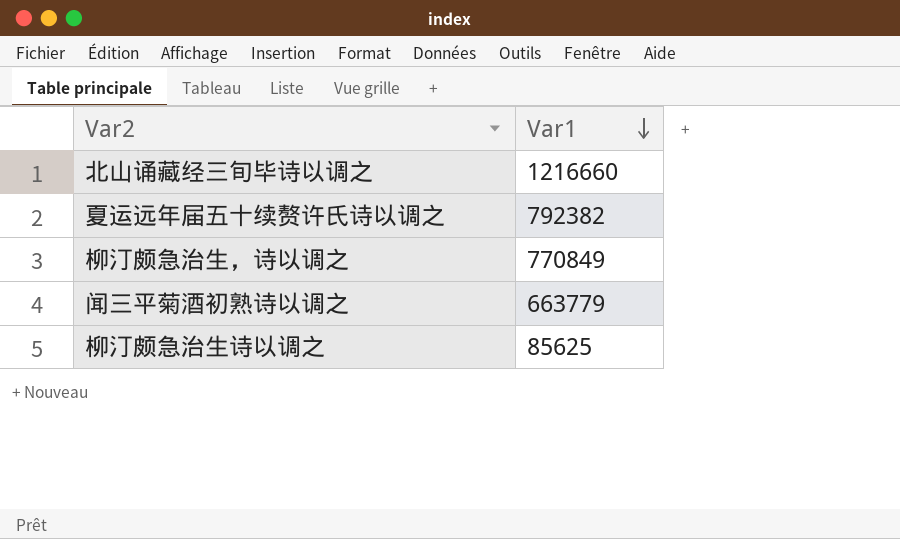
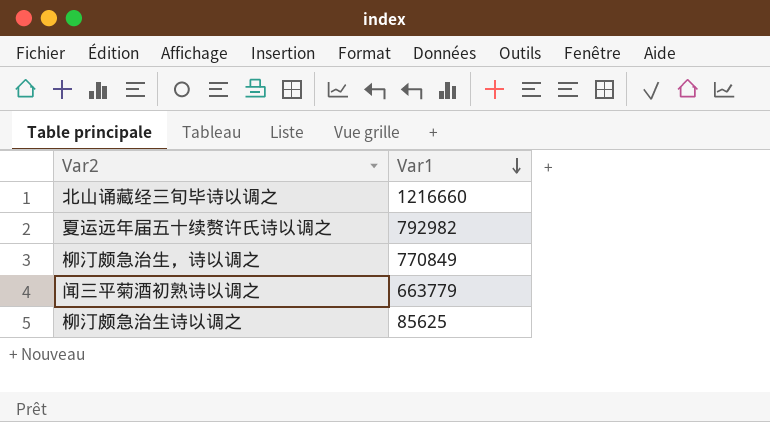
夏运远年届五十续赘许氏诗以调之 | Var1: 792382 -> 792982

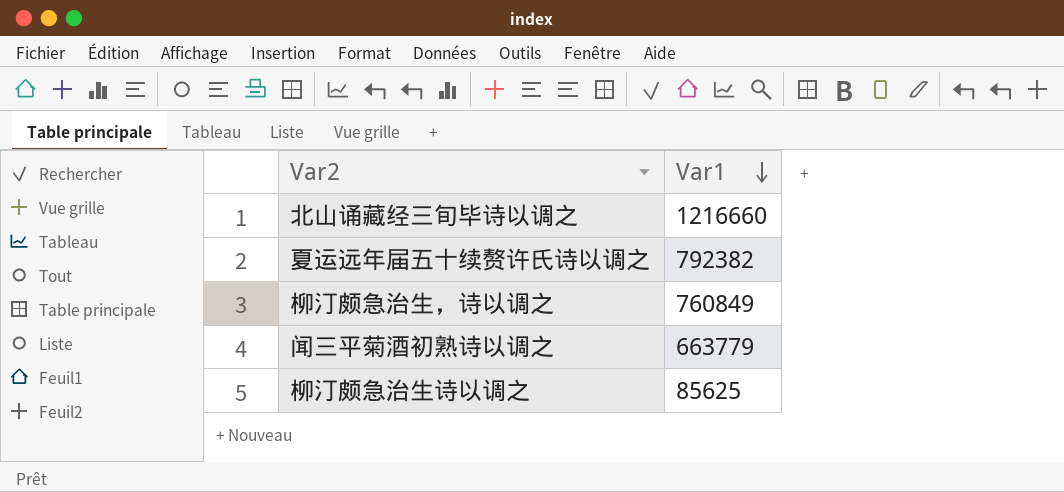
夏运远年届五十续赘许氏诗以调之 | Var1: 792982 -> 792382
柳汀颇急治生，诗以调之 | Var1: 770849 -> 760849

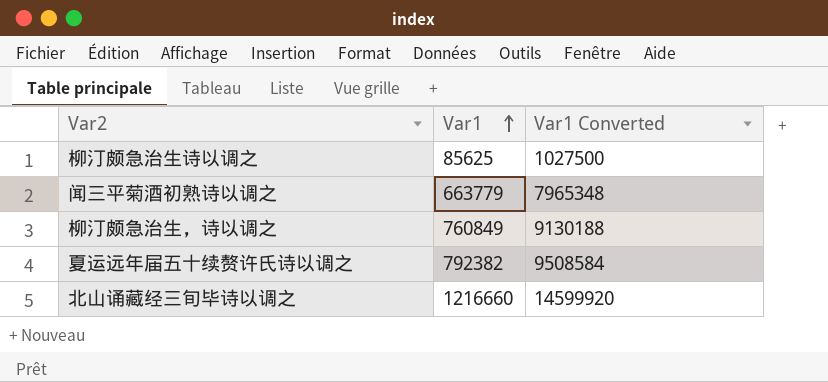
row order: Var1 descending -> Var1 ascending
column Var1 Converted | formula: none -> [Var1] * 12

